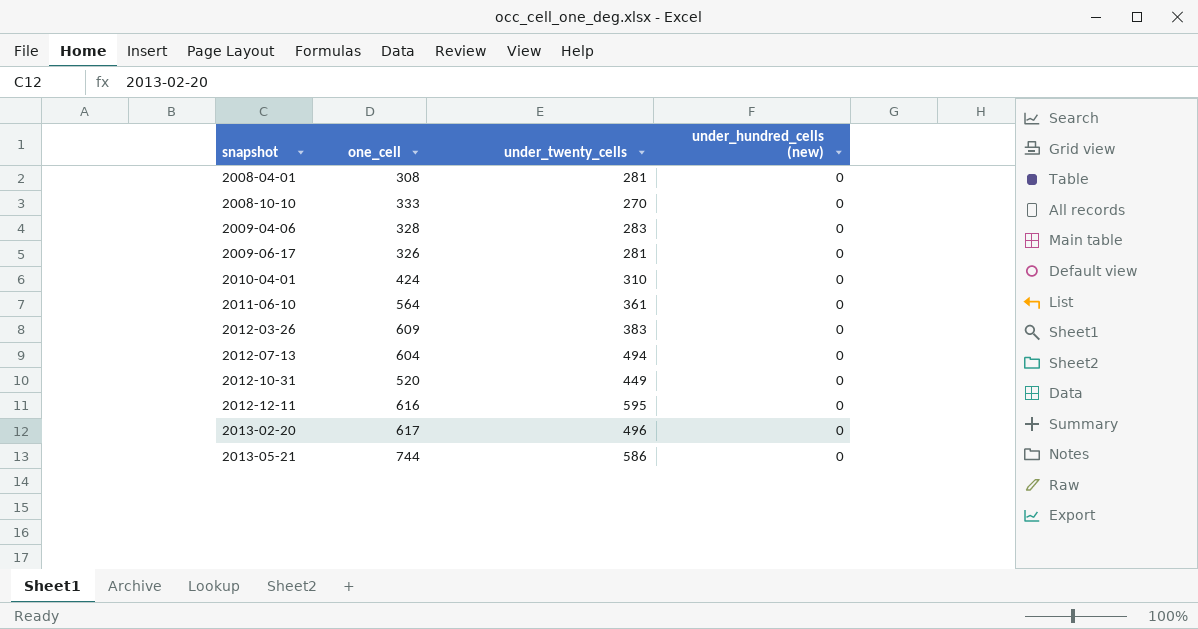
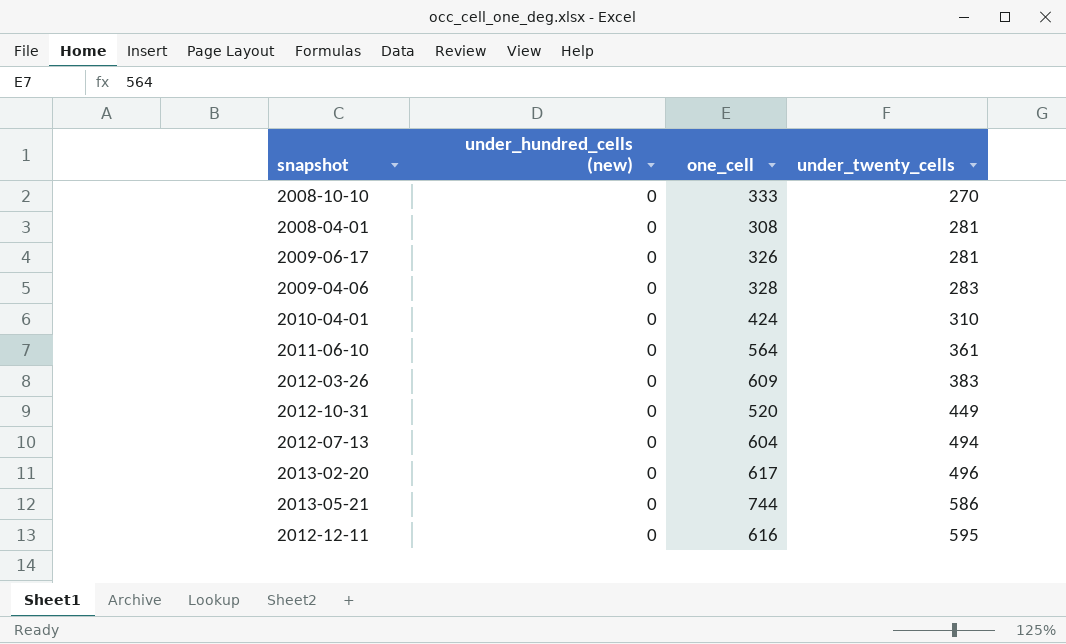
row order: snapshot ascending -> under_twenty_cells ascending
column under_hundred_cells (new) | position: 4 -> 2

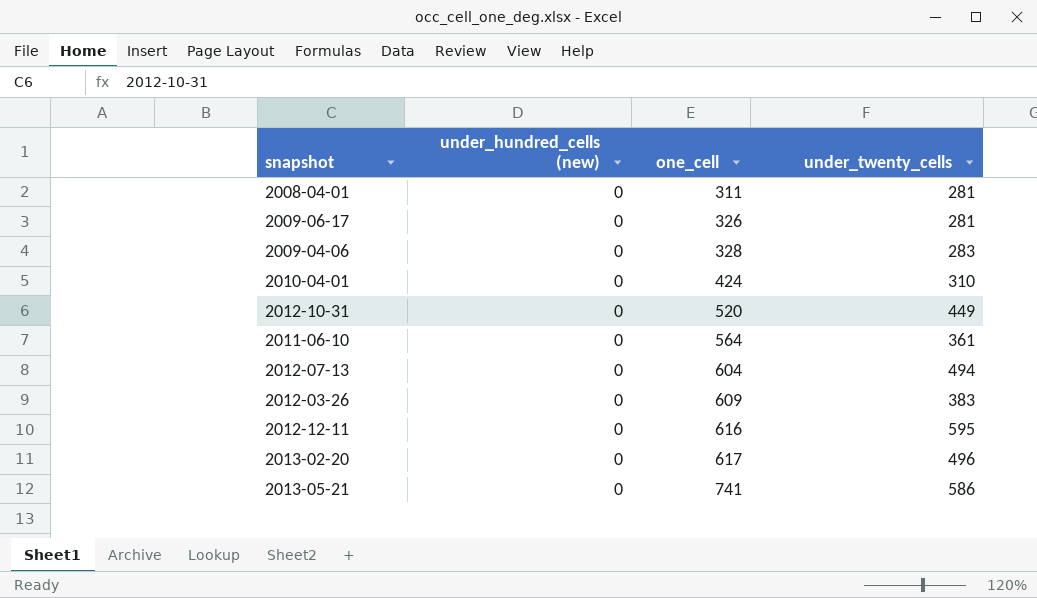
row order: under_twenty_cells ascending -> one_cell ascending
row 2008-10-10: 0 | 333 | 270 -> none
2008-04-01 | one_cell: 308 -> 311
2013-05-21 | one_cell: 744 -> 741

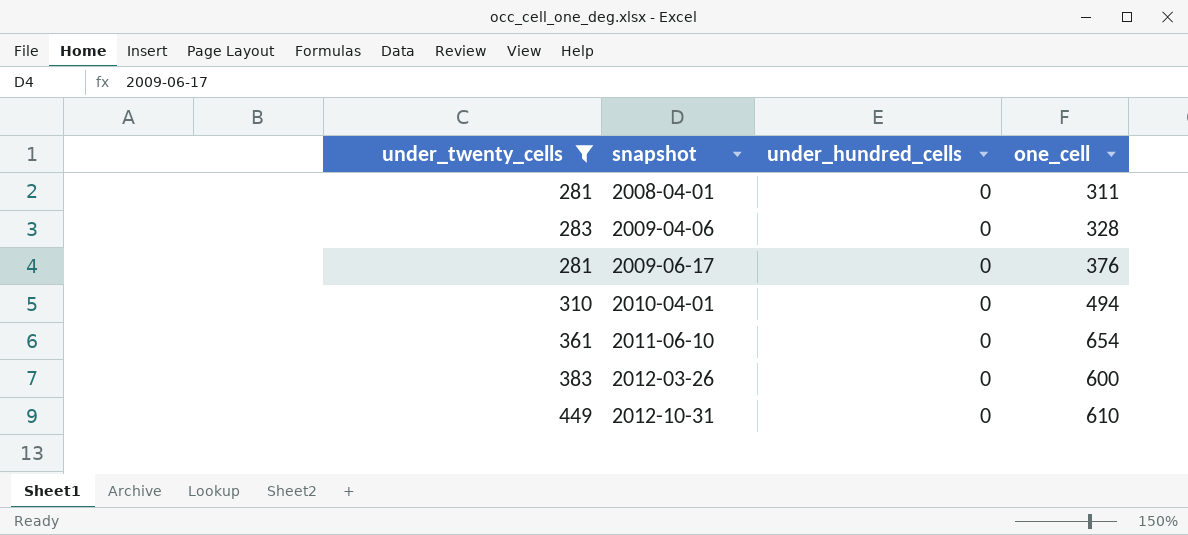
filter: none -> under_twenty_cells <= 449
row order: one_cell ascending -> snapshot ascending
column under_twenty_cells | position: 4 -> 1
column name: under_hundred_cells (new) -> under_hundred_cells
2009-06-17 | one_cell: 326 -> 376
2010-04-01 | one_cell: 424 -> 494
2011-06-10 | one_cell: 564 -> 654
2012-03-26 | one_cell: 609 -> 600
2012-10-31 | one_cell: 520 -> 610

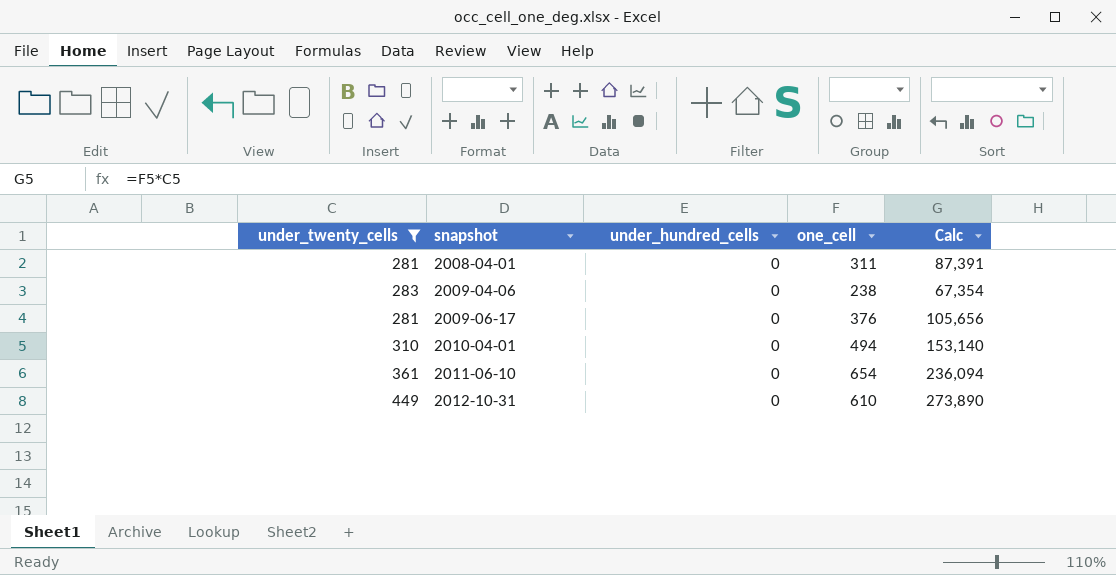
column Calc | formula: none -> [under_twenty_cells] * [one_cell]
row 2012-03-26: 383 | 0 | 600 -> none
2009-04-06 | one_cell: 328 -> 238

